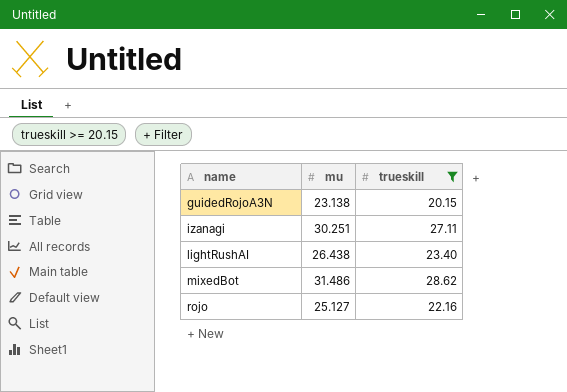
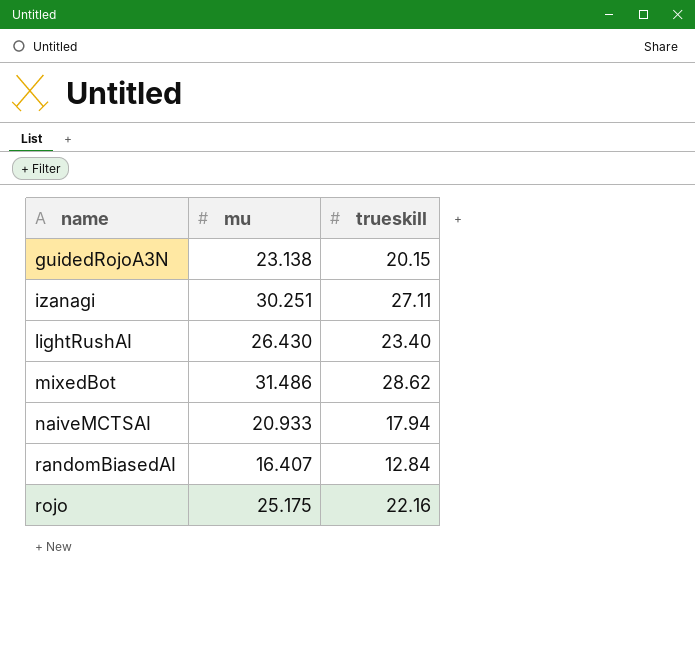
filter: trueskill >= 20.15 -> none
lightRushAI | mu: 26.438 -> 26.430
rojo | mu: 25.127 -> 25.175

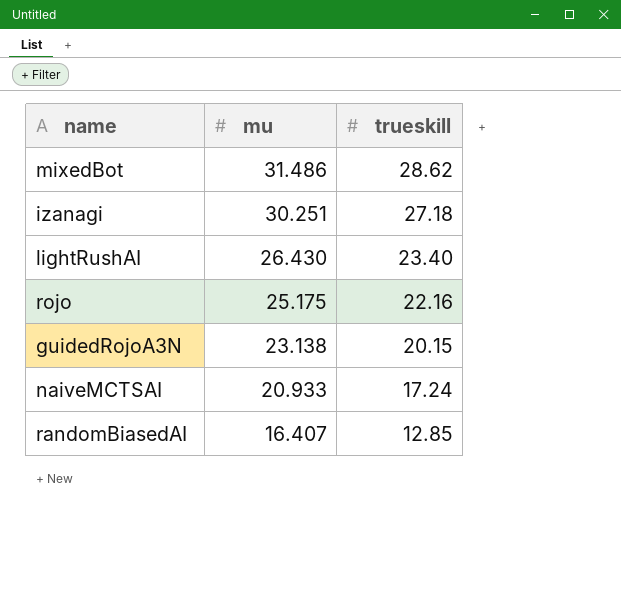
row order: name ascending -> mu descending
izanagi | trueskill: 27.11 -> 27.18
naiveMCTSAI | trueskill: 17.94 -> 17.24
randomBiasedAI | trueskill: 12.84 -> 12.85

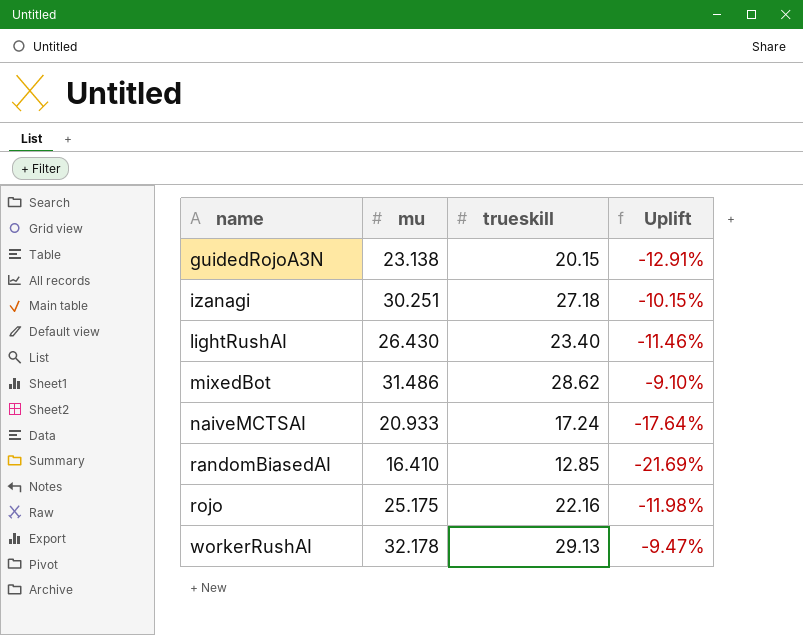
row order: mu descending -> name ascending
column Uplift | formula: none -> ([trueskill] - [mu]) / [mu]
randomBiasedAI | mu: 16.407 -> 16.410
row workerRushAI: none -> 32.178 | 29.13 | -9.47%

